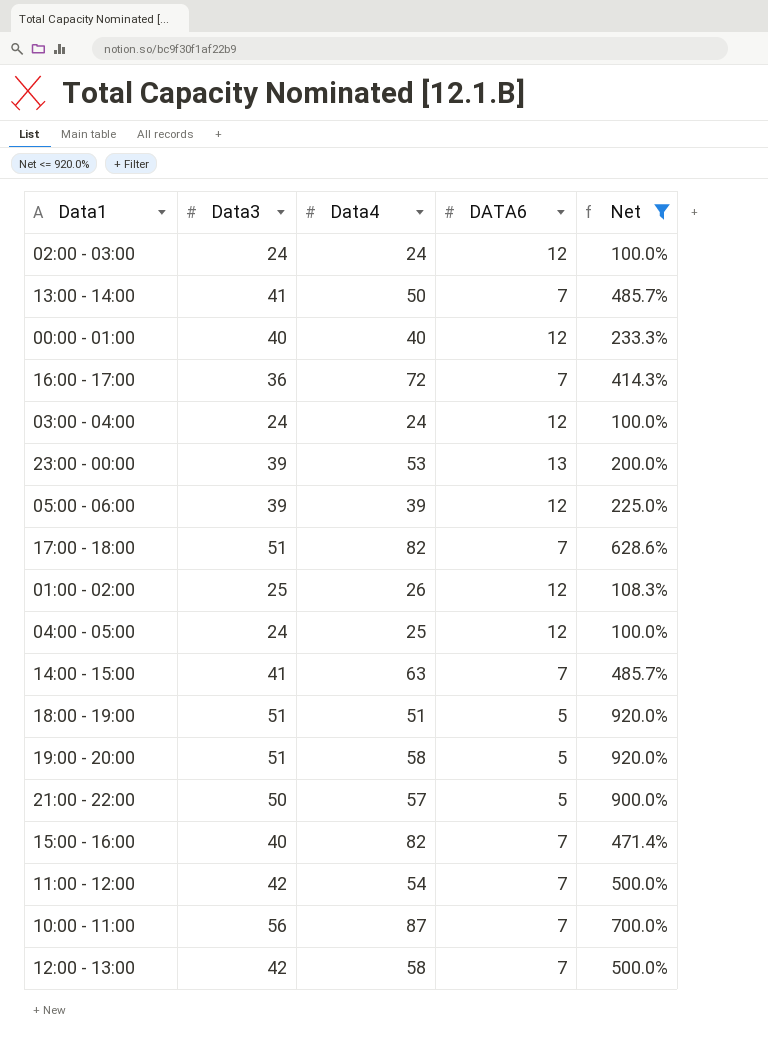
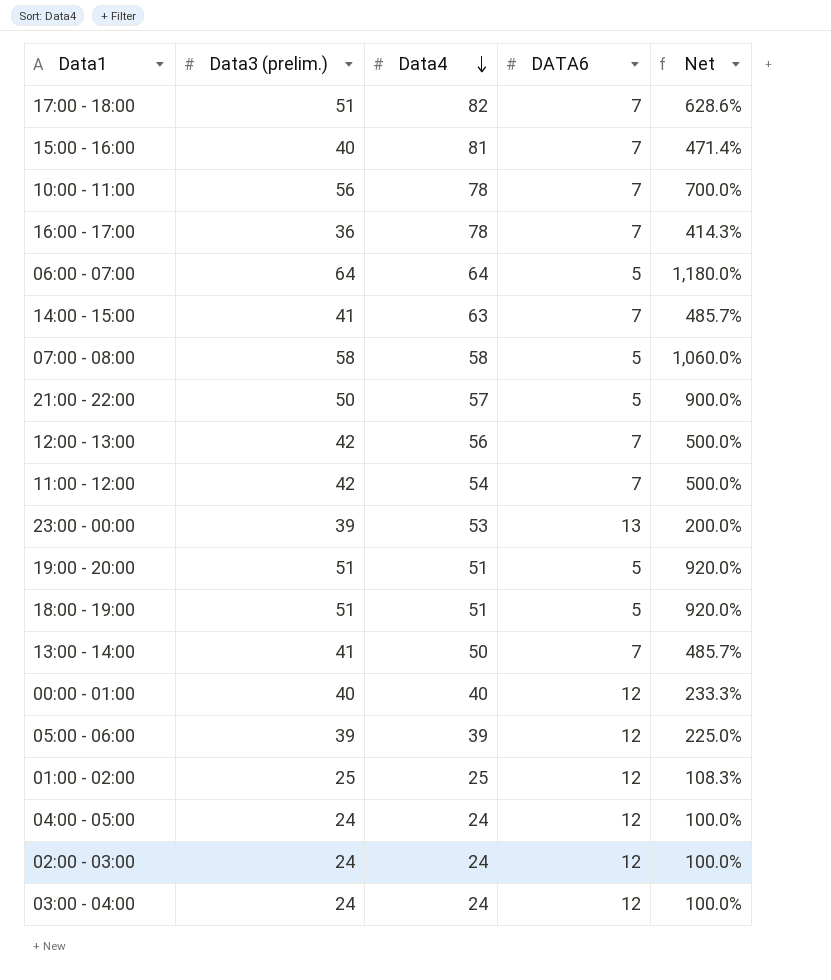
filter: Net <= 920.0% -> none
row order: none -> Data4 descending
column name: Data3 -> Data3 (prelim.)
15:00 - 16:00 | Data4: 82 -> 81
10:00 - 11:00 | Data4: 87 -> 78
16:00 - 17:00 | Data4: 72 -> 78
12:00 - 13:00 | Data4: 58 -> 56
19:00 - 20:00 | Data4: 58 -> 51
01:00 - 02:00 | Data4: 26 -> 25
04:00 - 05:00 | Data4: 25 -> 24

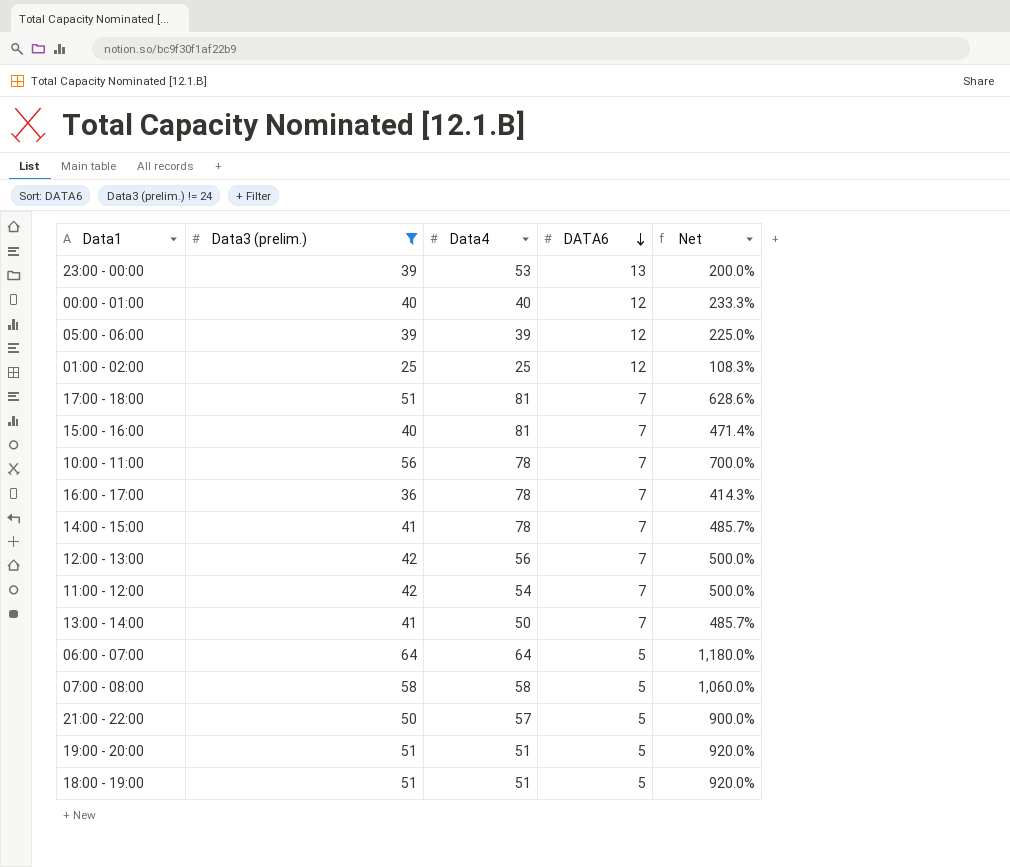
filter: none -> Data3 (prelim.) != 24
row order: Data4 descending -> DATA6 descending
17:00 - 18:00 | Data4: 82 -> 81
14:00 - 15:00 | Data4: 63 -> 78

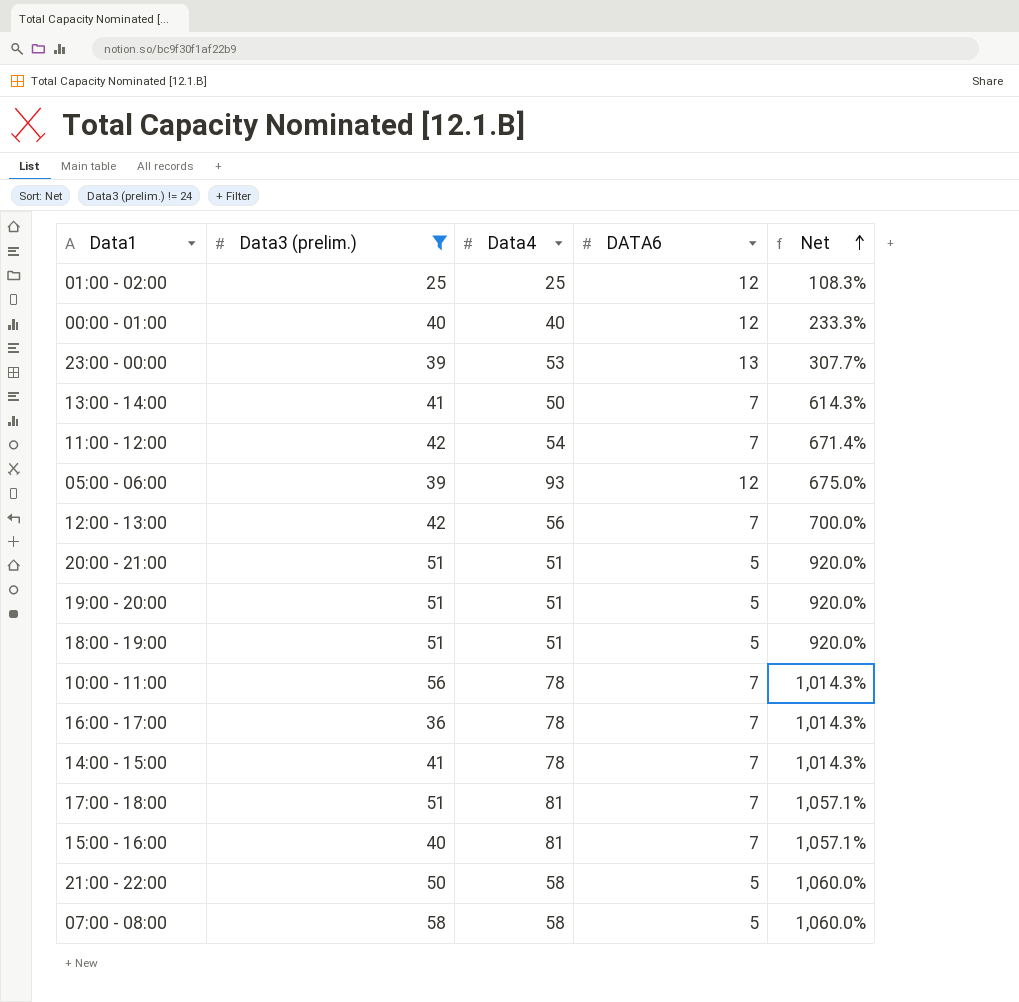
row order: DATA6 descending -> Net ascending
column Net | formula: ([Data3 (prelim.)] - [DATA6]) / [DATA6] -> ([Data4] - [DATA6]) / [DATA6]
row 06:00 - 07:00: 64 | 64 | 5 | 1,180.0% -> none
05:00 - 06:00 | Data4: 39 -> 93
row 20:00 - 21:00: none -> 51 | 51 | 5 | 920.0%
21:00 - 22:00 | Data4: 57 -> 58

